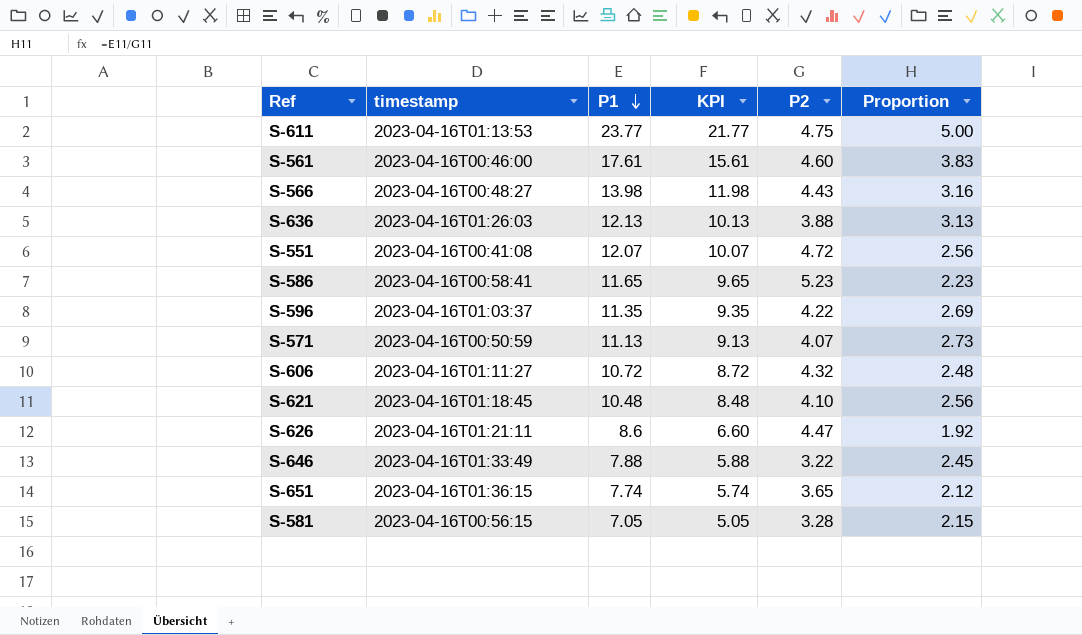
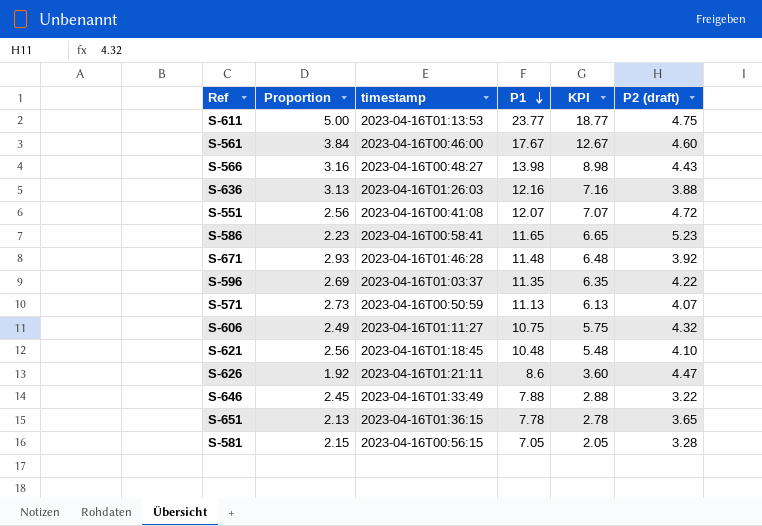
column Proportion | position: 6 -> 2
column KPI | formula: [P1] - 2 -> [P1] - 5
column name: P2 -> P2 (draft)
S-561 | Proportion: 3.83 -> 3.84
S-561 | P1: 17.61 -> 17.67
S-636 | P1: 12.13 -> 12.16
row S-671: none -> 2.93 | 2023-04-16T01:46:28 | 11.48 | 6.48 | 3.92
S-606 | Proportion: 2.48 -> 2.49
S-606 | P1: 10.72 -> 10.75
S-651 | Proportion: 2.12 -> 2.13
S-651 | P1: 7.74 -> 7.78

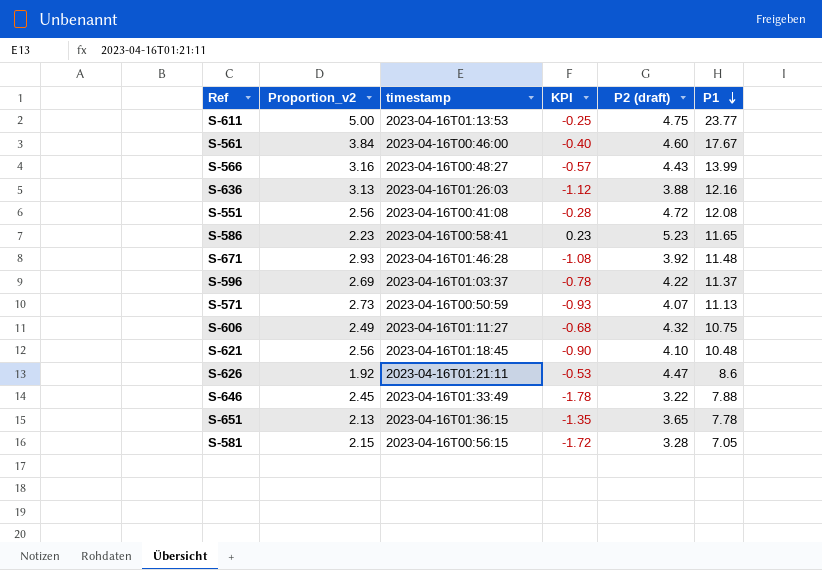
column name: Proportion -> Proportion_v2
column KPI | formula: [P1] - 5 -> [P2 (draft)] - 5
column P1 | position: 4 -> 6
S-566 | P1: 13.98 -> 13.99
S-551 | P1: 12.07 -> 12.08
S-596 | P1: 11.35 -> 11.37

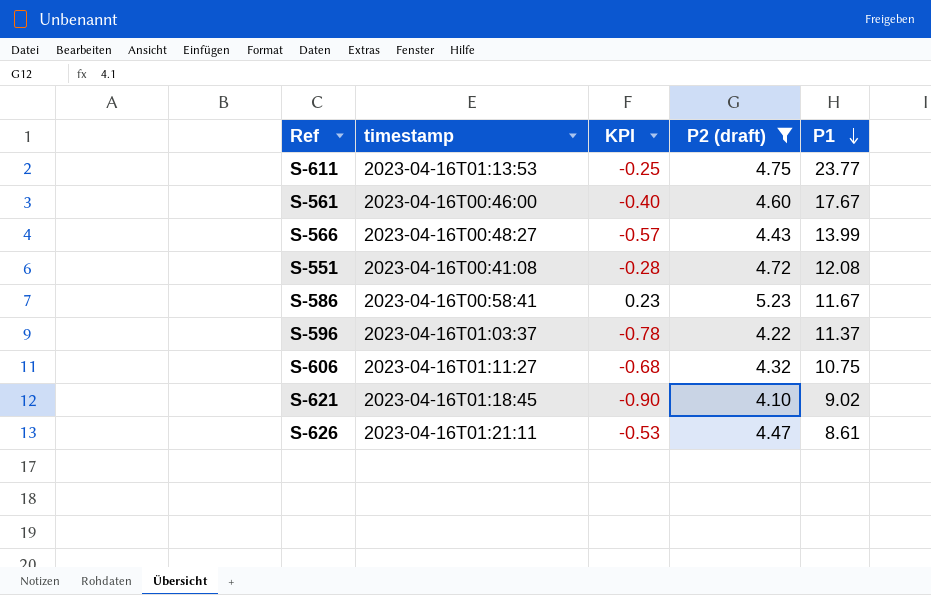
filter: none -> P2 (draft) >= 4.10
column Proportion_v2 | formula: [P1] / [P2 (draft)] -> none
S-586 | P1: 11.65 -> 11.67
S-621 | P1: 10.48 -> 9.02
S-626 | P1: 8.6 -> 8.61

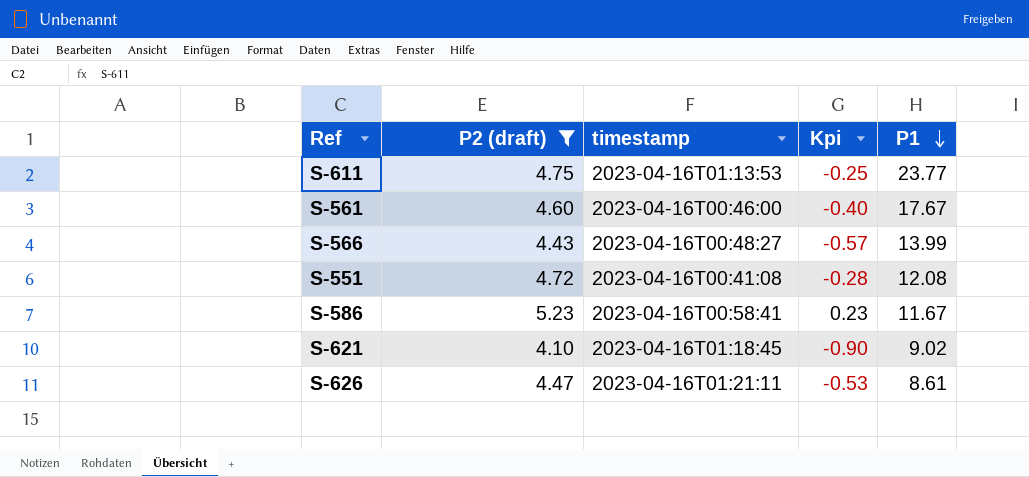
column P2 (draft) | position: 4 -> 2
column name: KPI -> Kpi
row S-596: 2023-04-16T01:03:37 | -0.78 | 4.22 | 11.37 -> none
row S-606: 2023-04-16T01:11:27 | -0.68 | 4.32 | 10.75 -> none

